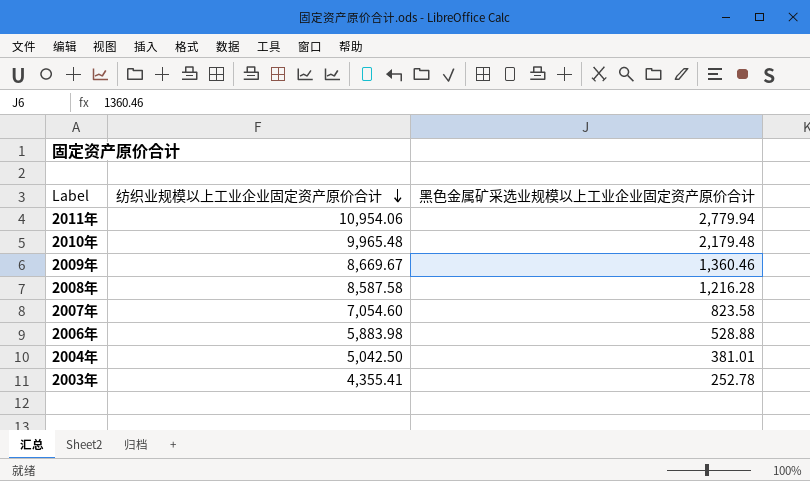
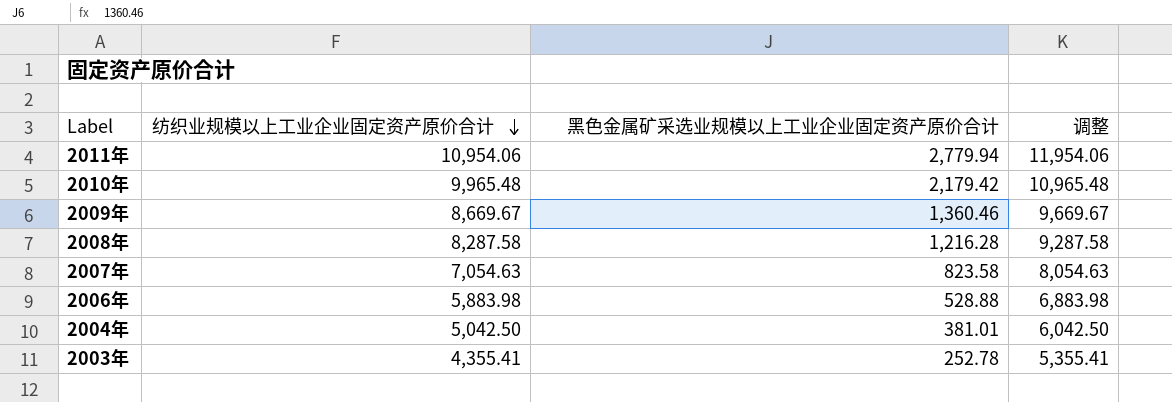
column 调整 | formula: none -> [纺织业规模以上工业企业固定资产原价合计] + 1000
2010年 | 黑色金属矿采选业规模以上工业企业固定资产原价合计: 2,179.48 -> 2,179.42
2008年 | 纺织业规模以上工业企业固定资产原价合计: 8,587.58 -> 8,287.58
2007年 | 纺织业规模以上工业企业固定资产原价合计: 7,054.60 -> 7,054.63

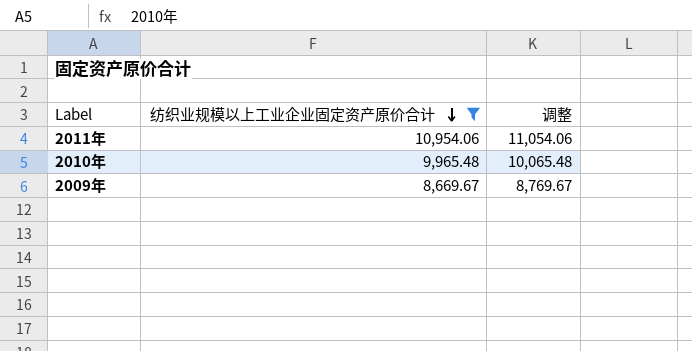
filter: none -> 纺织业规模以上工业企业固定资产原价合计 >= 8,669.67
column 黑色金属矿采选业规模以上工业企业固定资产原价合计 | position: 3 -> none
column 调整 | formula: [纺织业规模以上工业企业固定资产原价合计] + 1000 -> [纺织业规模以上工业企业固定资产原价合计] + 100

